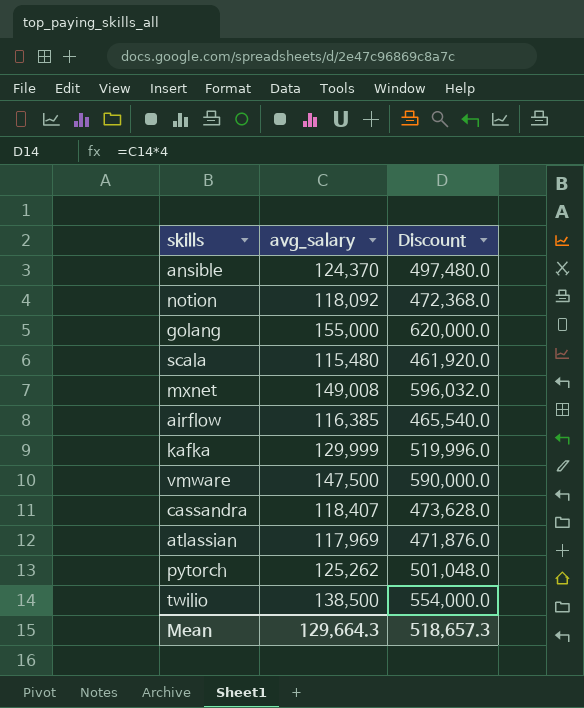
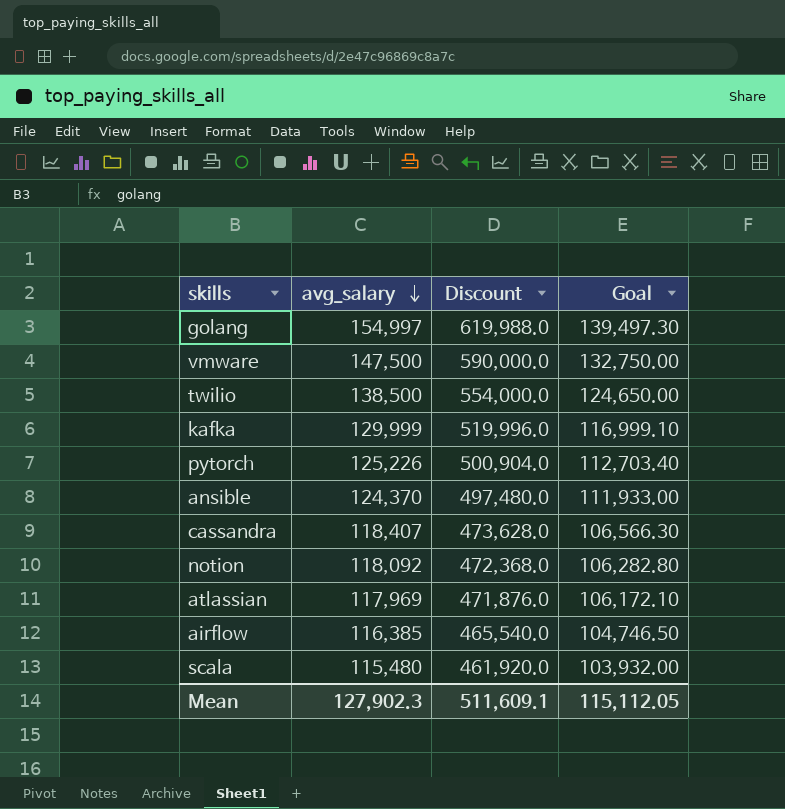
row order: none -> avg_salary descending
column Goal | formula: none -> [avg_salary] * 0.9
row mxnet: 149,008 | 596,032.0 -> none
golang | avg_salary: 155,000 -> 154,997
golang | Discount: 620,000.0 -> 619,988.0
pytorch | avg_salary: 125,262 -> 125,226
pytorch | Discount: 501,048.0 -> 500,904.0
Mean | avg_salary: 129,664.3 -> 127,902.3
Mean | Discount: 518,657.3 -> 511,609.1

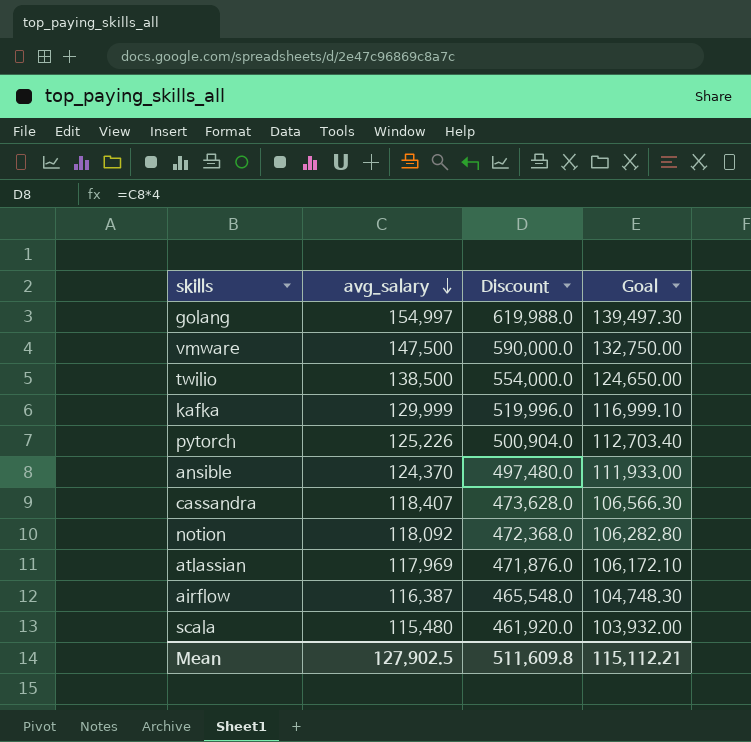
airflow | avg_salary: 116,385 -> 116,387
airflow | Discount: 465,540.0 -> 465,548.0
airflow | Goal: 104,746.50 -> 104,748.30
Mean | avg_salary: 127,902.3 -> 127,902.5
Mean | Discount: 511,609.1 -> 511,609.8
Mean | Goal: 115,112.05 -> 115,112.21

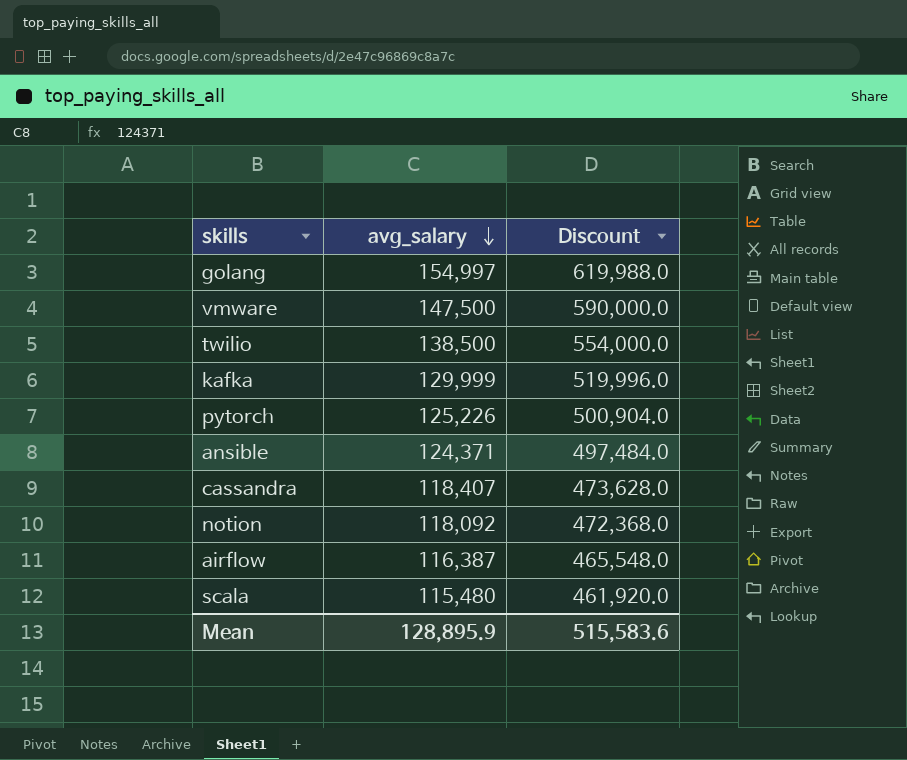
column Goal | formula: [avg_salary] * 0.9 -> none
row atlassian: 117,969 | 471,876.0 | 106,172.10 -> none
ansible | avg_salary: 124,370 -> 124,371
ansible | Discount: 497,480.0 -> 497,484.0
Mean | avg_salary: 127,902.5 -> 128,895.9
Mean | Discount: 511,609.8 -> 515,583.6

